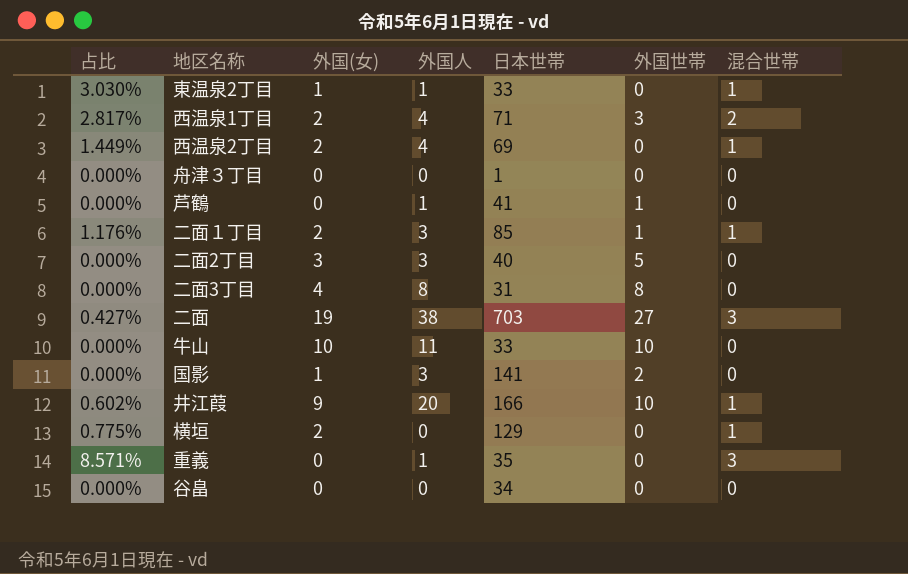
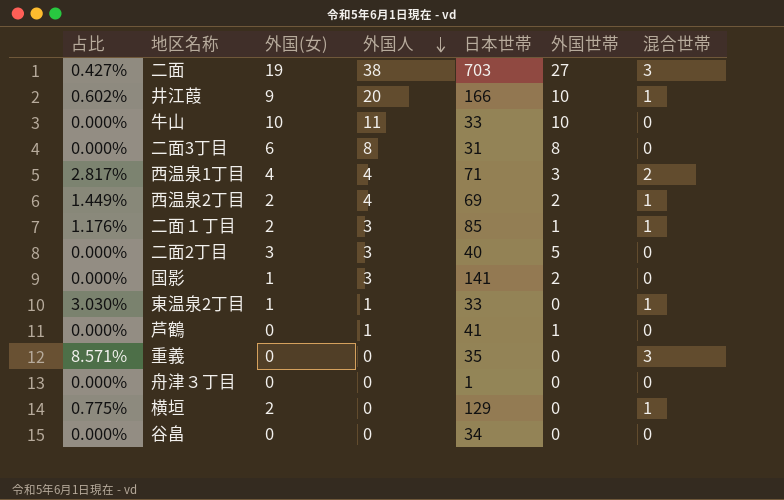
row order: none -> 外国人 descending
二面3丁目 | 外国(女): 4 -> 6
西温泉1丁目 | 外国(女): 2 -> 4
西温泉2丁目 | 外国世帯: 0 -> 2
重義 | 外国人: 1 -> 0

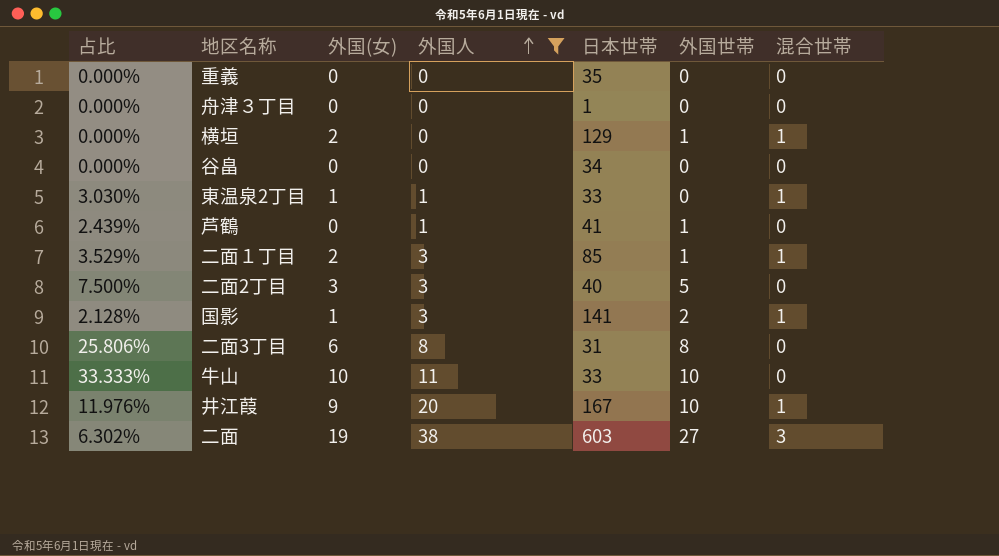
filter: none -> 外国人 != 4
row order: 外国人 descending -> 外国人 ascending
column 占比 | formula: [混合世帯] / [日本世帯] -> [外国人] / [日本世帯]
重義 | 混合世帯: 3 -> 0
横垣 | 外国世帯: 0 -> 1
国影 | 混合世帯: 0 -> 1
井江葭 | 日本世帯: 166 -> 167
二面 | 日本世帯: 703 -> 603

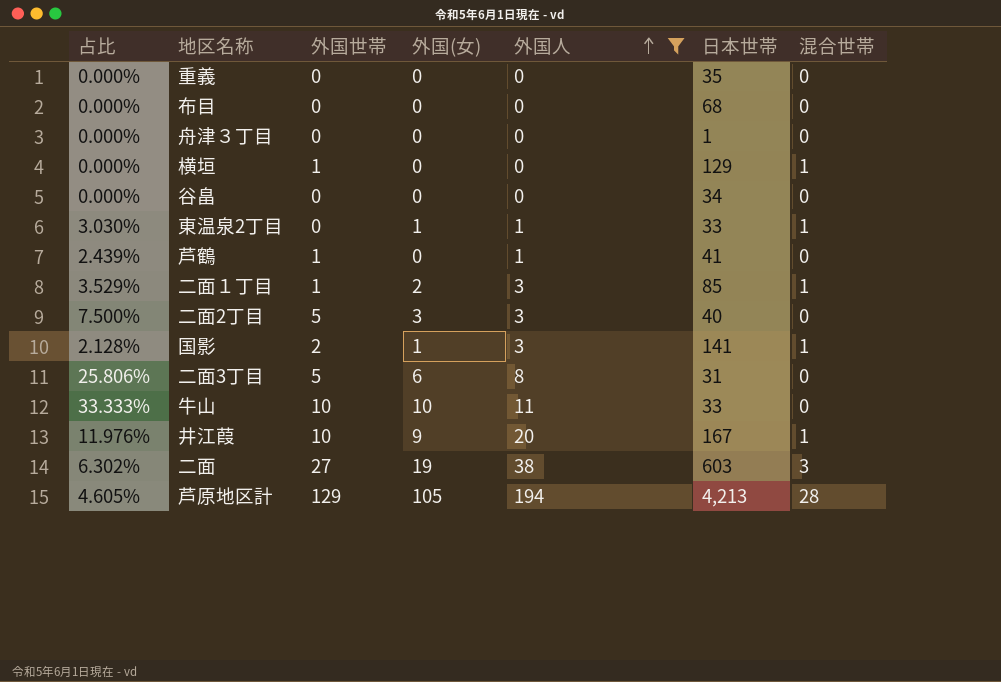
column 外国世帯 | position: 6 -> 3
row 布目: none -> 0.000% | 0 | 0 | 0 | 68 | 0
横垣 | 外国(女): 2 -> 0
二面3丁目 | 外国世帯: 8 -> 5
row 芦原地区計: none -> 4.605% | 129 | 105 | 194 | 4,213 | 28

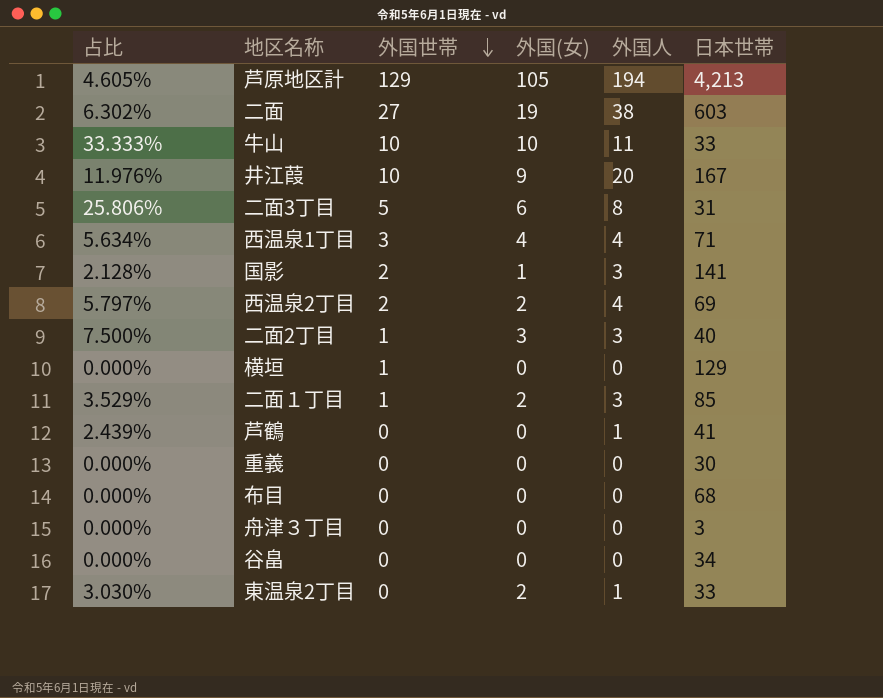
filter: 外国人 != 4 -> none
row order: 外国人 ascending -> 外国世帯 descending
column 混合世帯 | position: 7 -> none
二面2丁目 | 外国世帯: 5 -> 1
芦鶴 | 外国世帯: 1 -> 0
重義 | 日本世帯: 35 -> 30
舟津３丁目 | 日本世帯: 1 -> 3
東温泉2丁目 | 外国(女): 1 -> 2

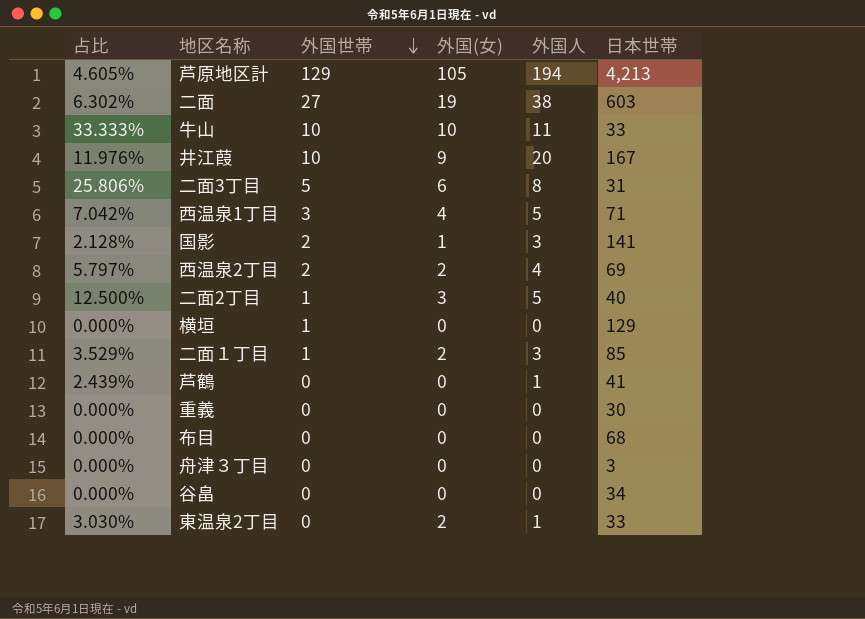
西温泉1丁目 | 占比: 5.634% -> 7.042%
西温泉1丁目 | 外国人: 4 -> 5
二面2丁目 | 占比: 7.500% -> 12.500%
二面2丁目 | 外国人: 3 -> 5

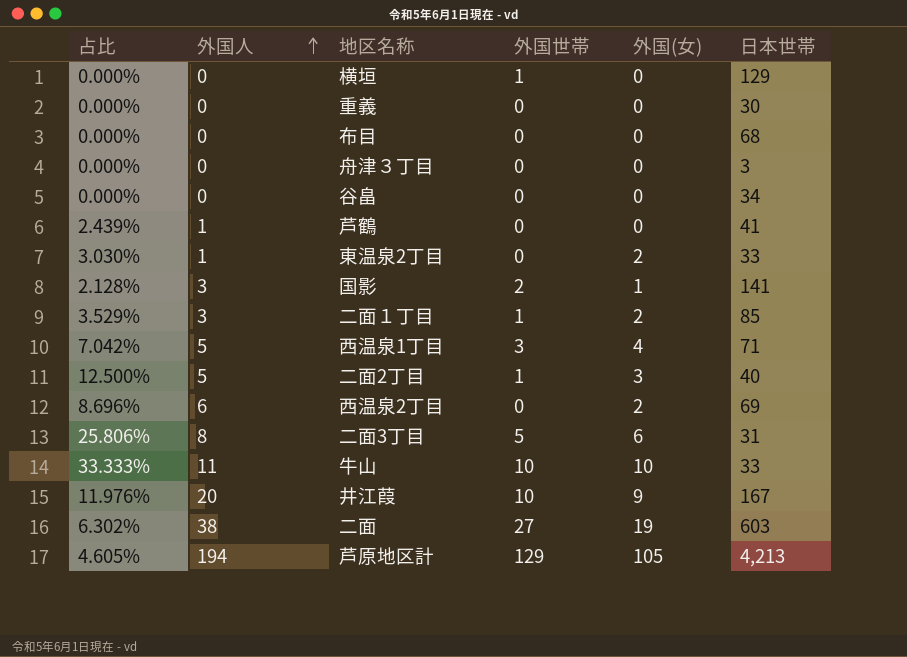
row order: 外国世帯 descending -> 外国人 ascending
column 外国人 | position: 5 -> 2
西温泉2丁目 | 占比: 5.797% -> 8.696%
西温泉2丁目 | 外国人: 4 -> 6
西温泉2丁目 | 外国世帯: 2 -> 0

